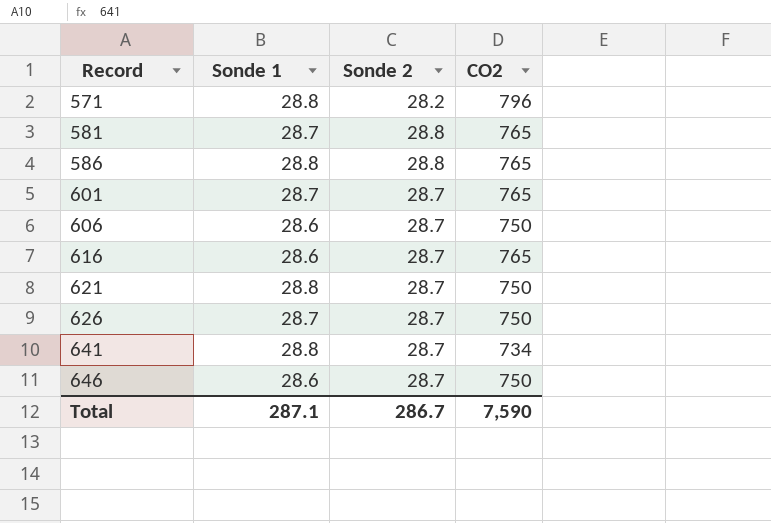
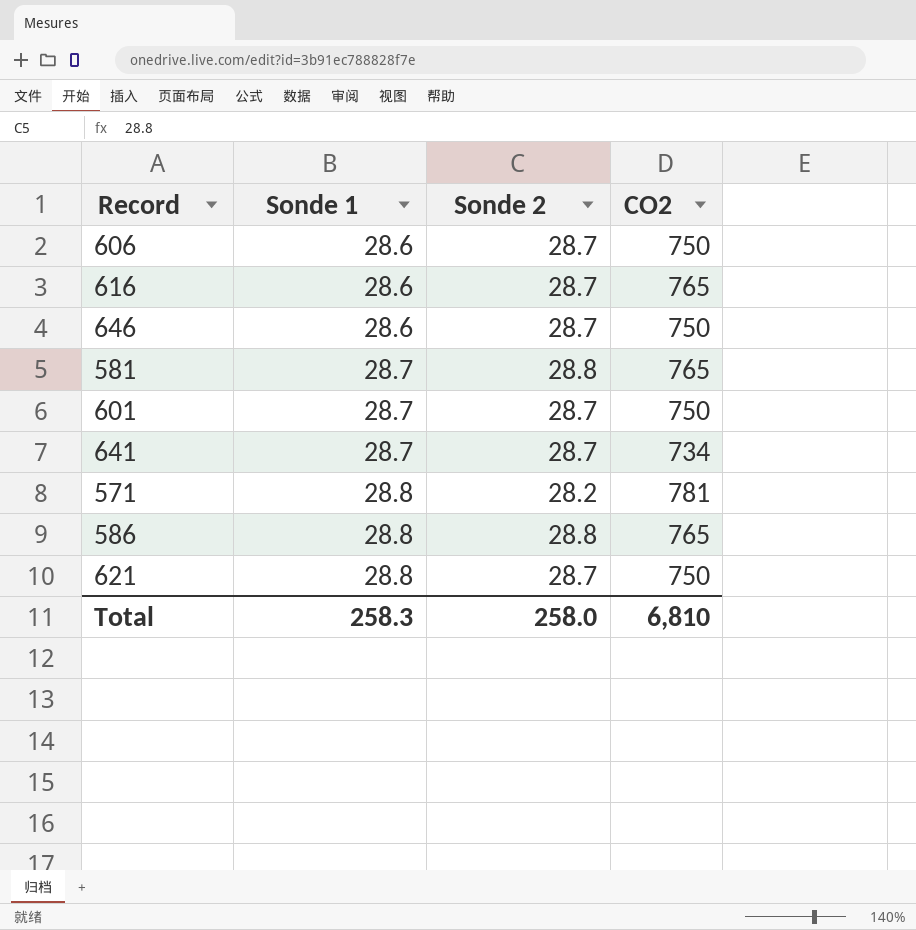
row order: Record ascending -> Sonde 1 ascending
row 626: 28.7 | 28.7 | 750 -> none
601 | CO2: 765 -> 750
641 | Sonde 1: 28.8 -> 28.7
571 | CO2: 796 -> 781
Total | Sonde 1: 287.1 -> 258.3
Total | Sonde 2: 286.7 -> 258.0
Total | CO2: 7,590 -> 6,810

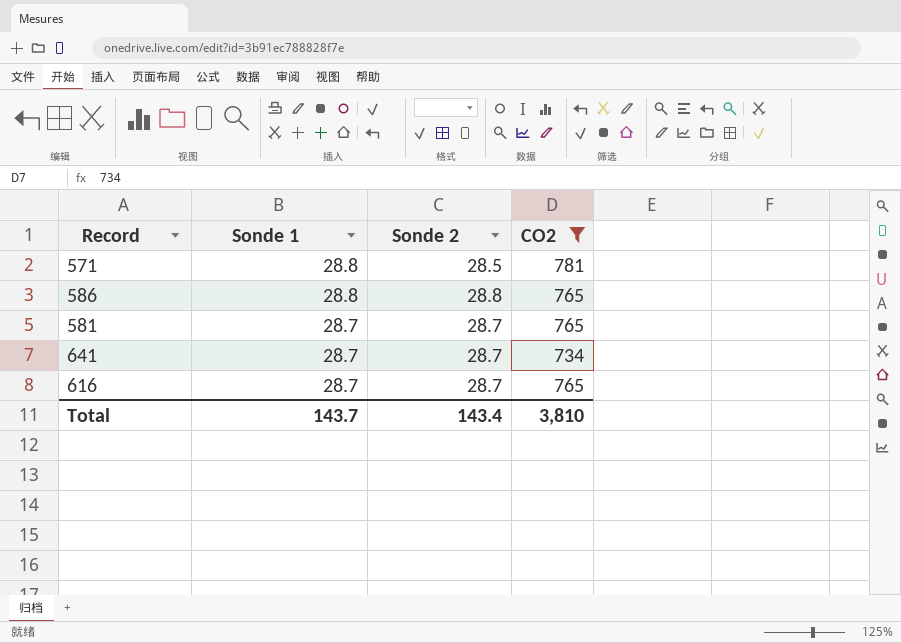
filter: none -> CO2 != 750
row order: Sonde 1 ascending -> Sonde 1 descending
571 | Sonde 2: 28.2 -> 28.5
581 | Sonde 2: 28.8 -> 28.7
616 | Sonde 1: 28.6 -> 28.7
Total | Sonde 1: 258.3 -> 143.7
Total | Sonde 2: 258.0 -> 143.4
Total | CO2: 6,810 -> 3,810

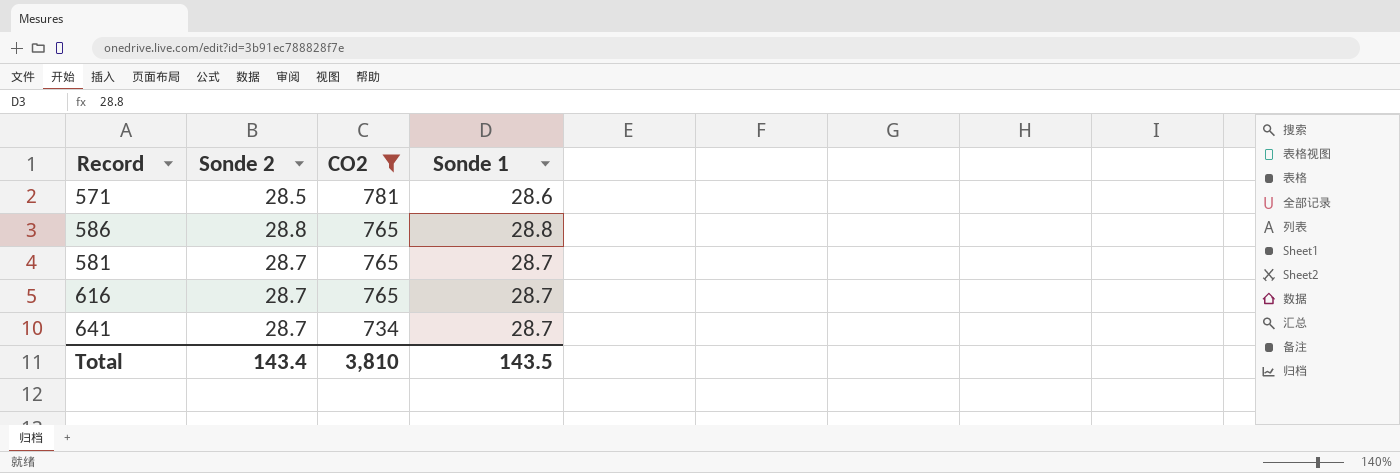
row order: Sonde 1 descending -> CO2 descending
column Sonde 1 | position: 2 -> 4
571 | Sonde 1: 28.8 -> 28.6
Total | Sonde 1: 143.7 -> 143.5

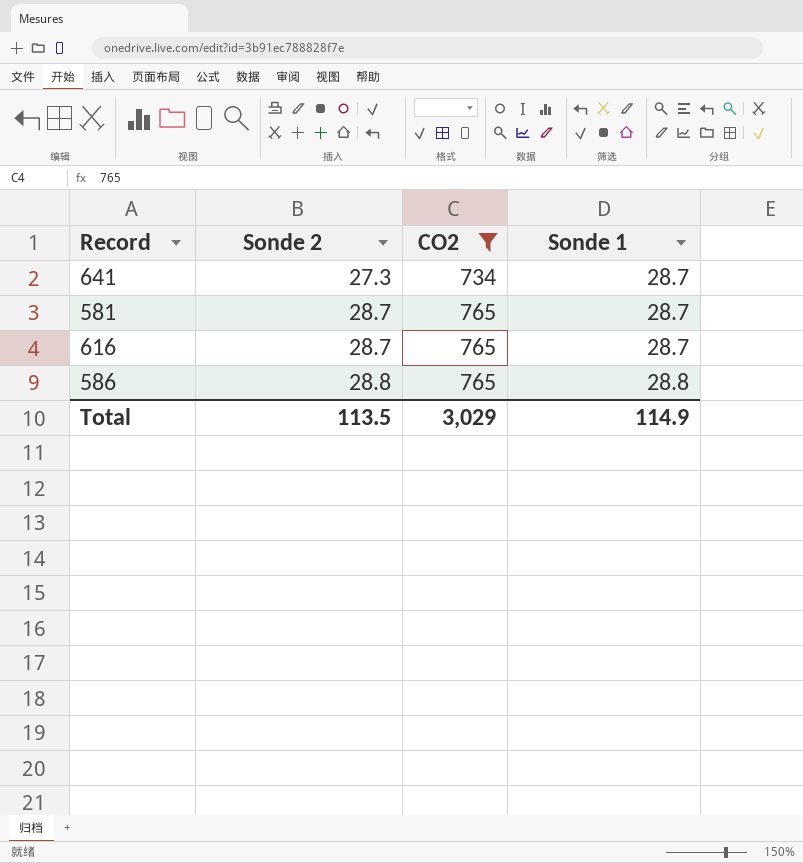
row order: CO2 descending -> Sonde 2 ascending
row 571: 28.5 | 781 | 28.6 -> none
641 | Sonde 2: 28.7 -> 27.3
Total | Sonde 2: 143.4 -> 113.5
Total | CO2: 3,810 -> 3,029
Total | Sonde 1: 143.5 -> 114.9

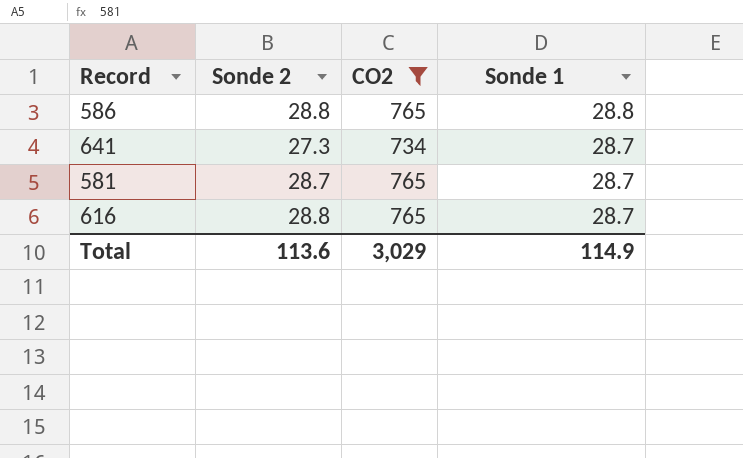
row order: Sonde 2 ascending -> Sonde 1 descending
616 | Sonde 2: 28.7 -> 28.8
Total | Sonde 2: 113.5 -> 113.6

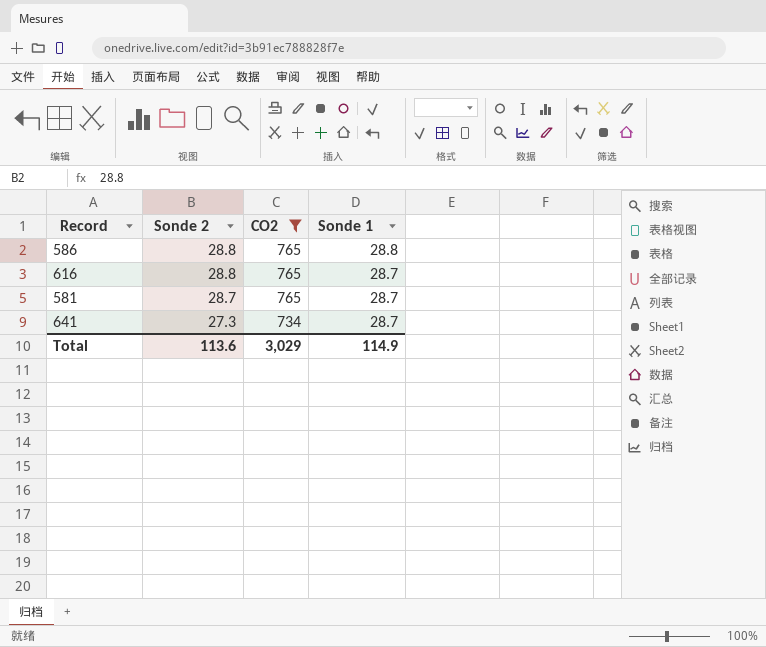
row order: Sonde 1 descending -> Sonde 2 descending

